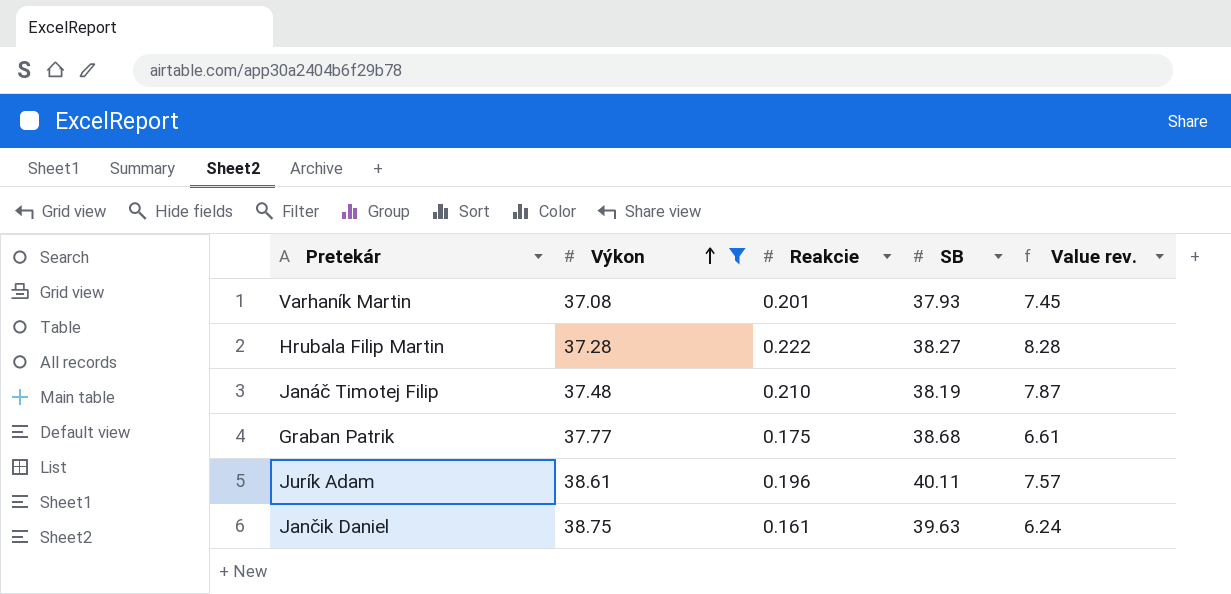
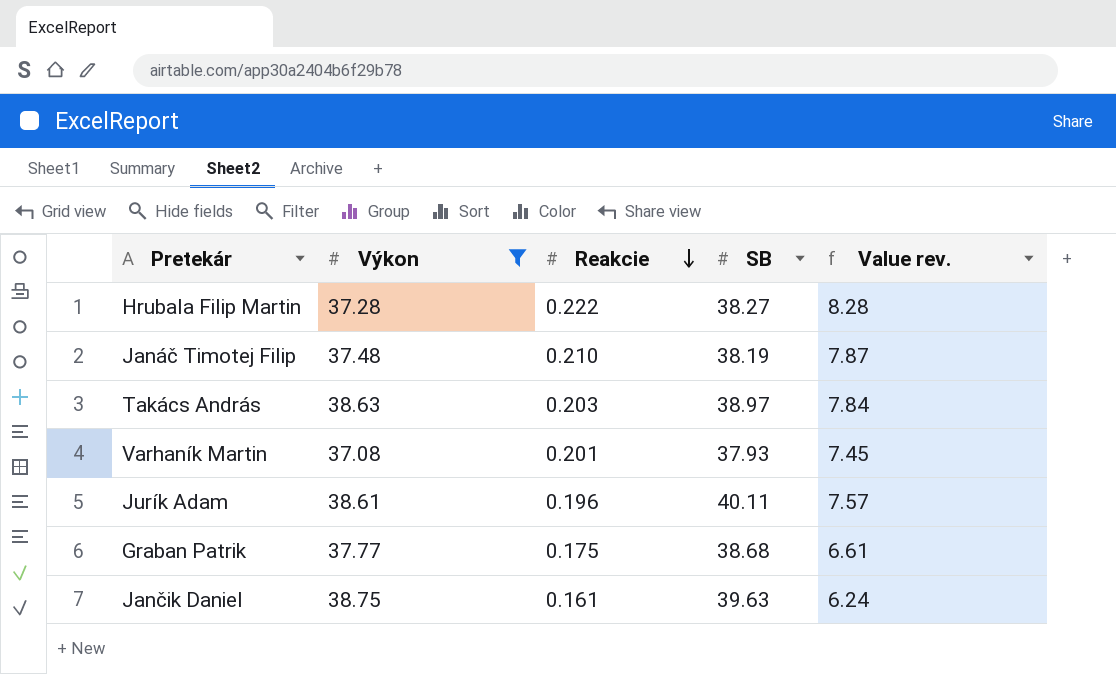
row order: Výkon ascending -> Reakcie descending
row Takács András: none -> 38.63 | 0.203 | 38.97 | 7.84

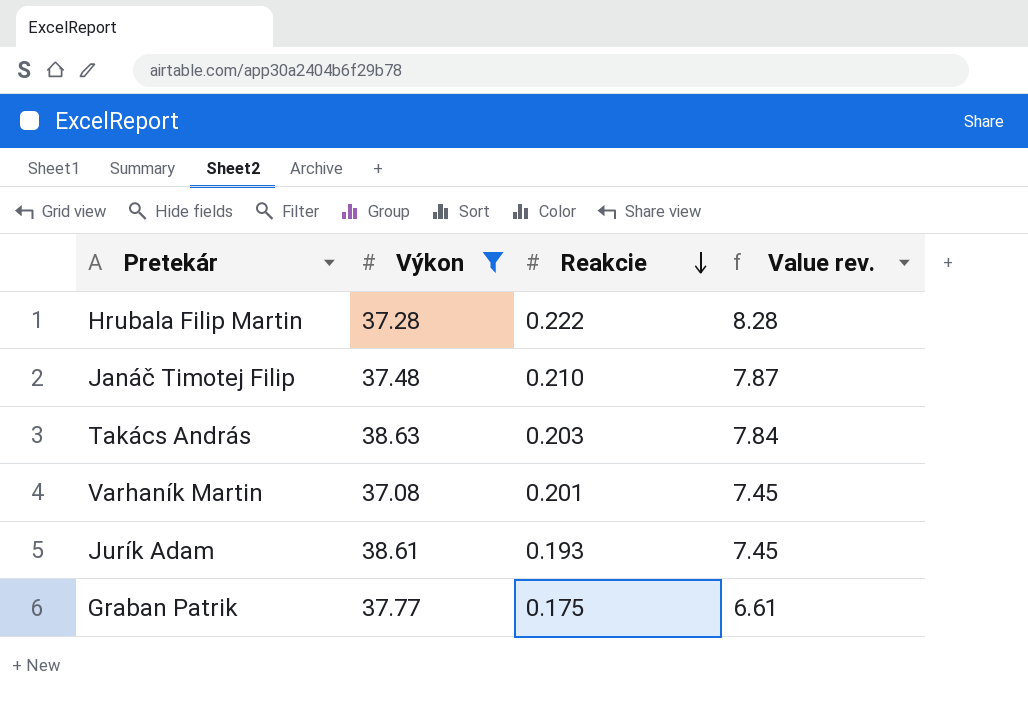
column SB | position: 4 -> none
row Jančik Daniel: 38.75 | 0.161 | 39.63 | 6.24 -> none
Jurík Adam | Reakcie: 0.196 -> 0.193
Jurík Adam | Value rev.: 7.57 -> 7.45

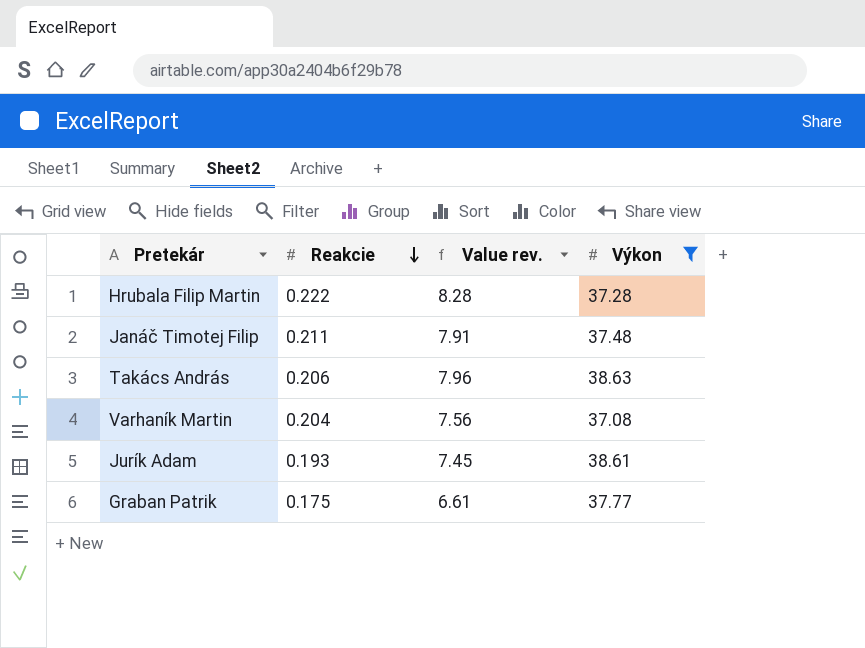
column Výkon | position: 2 -> 4
Janáč Timotej Filip | Reakcie: 0.210 -> 0.211
Janáč Timotej Filip | Value rev.: 7.87 -> 7.91
Takács András | Reakcie: 0.203 -> 0.206
Takács András | Value rev.: 7.84 -> 7.96
Varhaník Martin | Reakcie: 0.201 -> 0.204
Varhaník Martin | Value rev.: 7.45 -> 7.56

